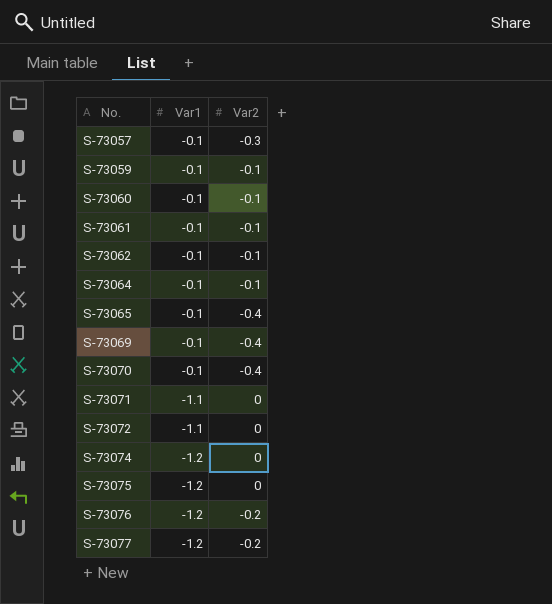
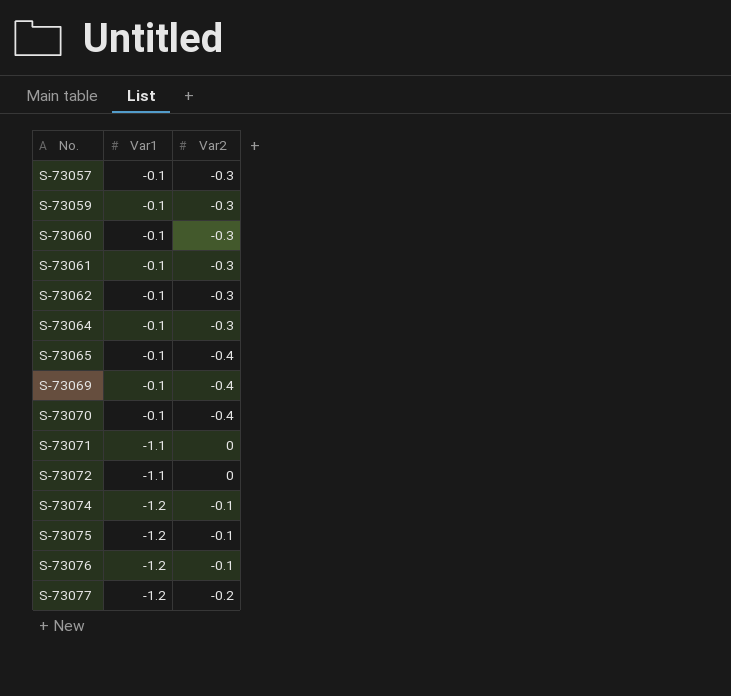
S-73059 | Var2: -0.1 -> -0.3
S-73060 | Var2: -0.1 -> -0.3
S-73061 | Var2: -0.1 -> -0.3
S-73062 | Var2: -0.1 -> -0.3
S-73064 | Var2: -0.1 -> -0.3
S-73074 | Var2: 0 -> -0.1
S-73075 | Var2: 0 -> -0.1
S-73076 | Var2: -0.2 -> -0.1

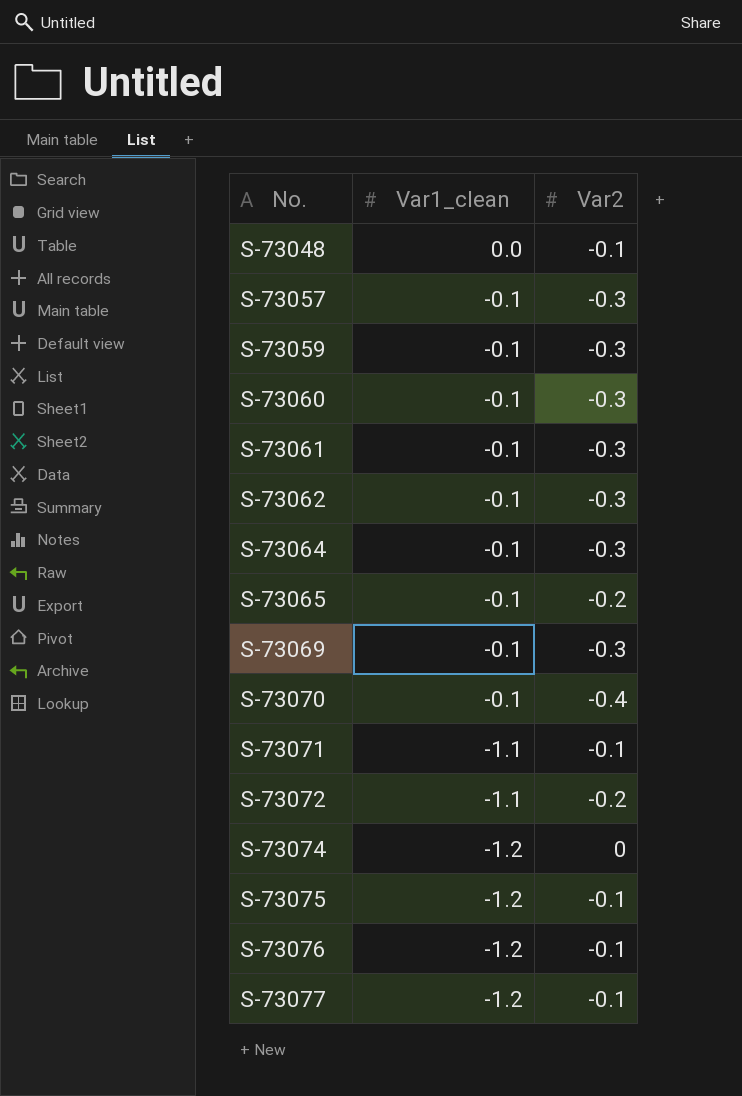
column name: Var1 -> Var1_clean
row S-73048: none -> 0.0 | -0.1
S-73065 | Var2: -0.4 -> -0.2
S-73069 | Var2: -0.4 -> -0.3
S-73071 | Var2: 0 -> -0.1
S-73072 | Var2: 0 -> -0.2
S-73074 | Var2: -0.1 -> 0
S-73077 | Var2: -0.2 -> -0.1

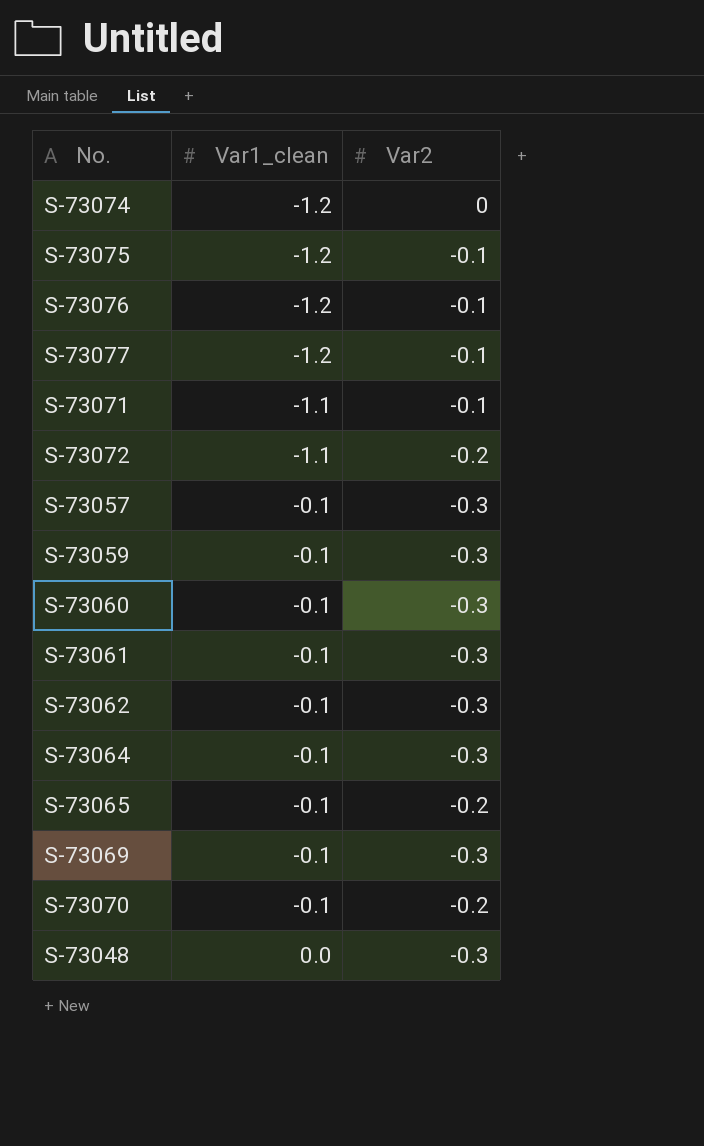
row order: No. ascending -> Var1_clean ascending
S-73070 | Var2: -0.4 -> -0.2
S-73048 | Var2: -0.1 -> -0.3

